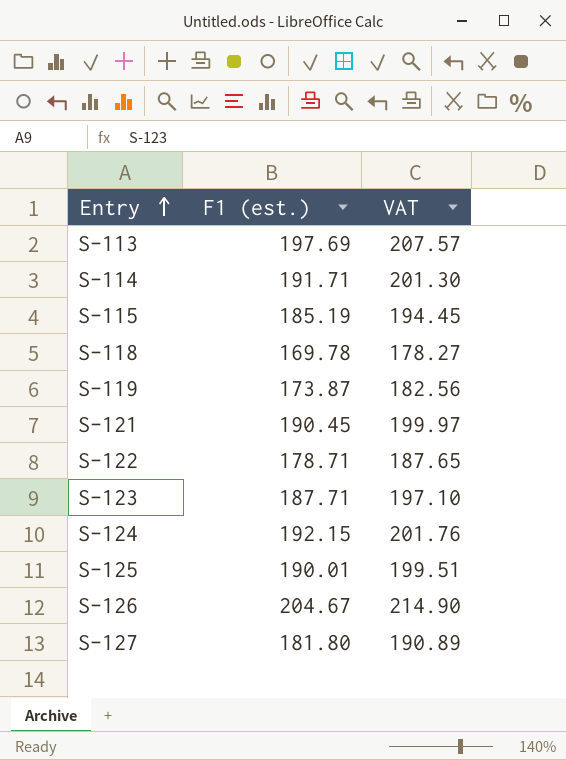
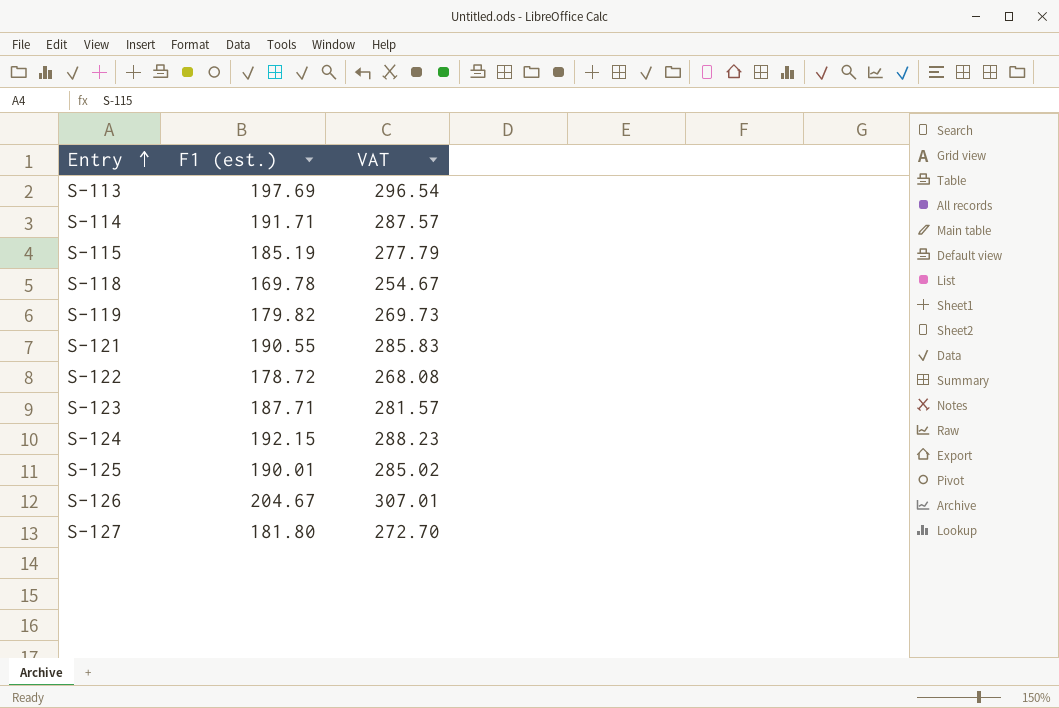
column VAT | formula: [F1 (est.)] * 1.05 -> [F1 (est.)] * 1.5
S-119 | F1 (est.): 173.87 -> 179.82
S-121 | F1 (est.): 190.45 -> 190.55
S-122 | F1 (est.): 178.71 -> 178.72

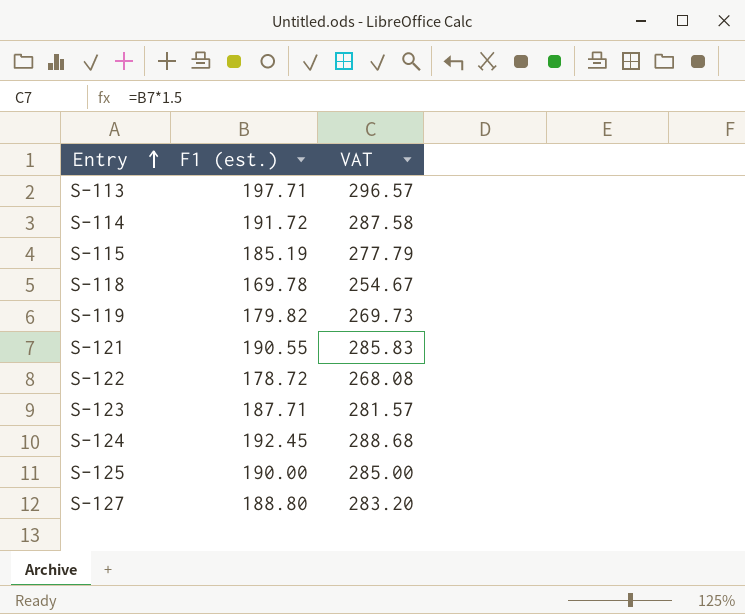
row S-126: 204.67 | 307.01 -> none
S-113 | F1 (est.): 197.69 -> 197.71
S-113 | VAT: 296.54 -> 296.57
S-114 | F1 (est.): 191.71 -> 191.72
S-114 | VAT: 287.57 -> 287.58
S-124 | F1 (est.): 192.15 -> 192.45
S-124 | VAT: 288.23 -> 288.68
S-125 | F1 (est.): 190.01 -> 190.00
S-125 | VAT: 285.02 -> 285.00
S-127 | F1 (est.): 181.80 -> 188.80
S-127 | VAT: 272.70 -> 283.20

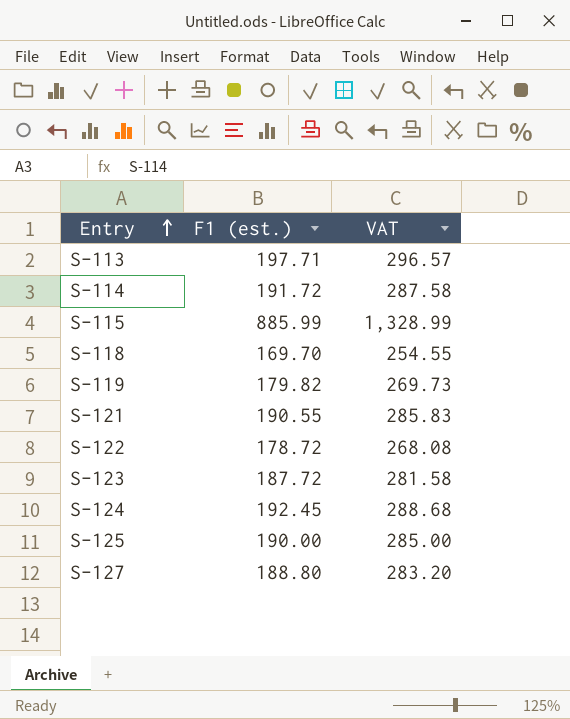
S-115 | F1 (est.): 185.19 -> 885.99
S-115 | VAT: 277.79 -> 1,328.99
S-118 | F1 (est.): 169.78 -> 169.70
S-118 | VAT: 254.67 -> 254.55
S-123 | F1 (est.): 187.71 -> 187.72
S-123 | VAT: 281.57 -> 281.58

